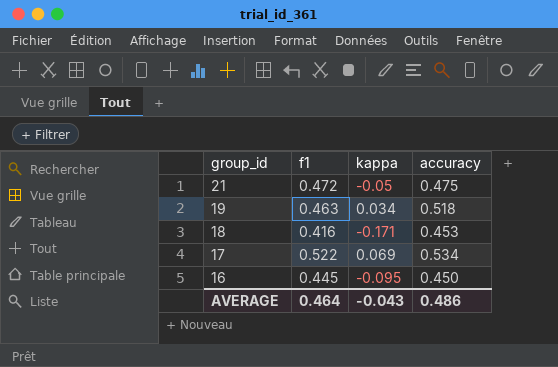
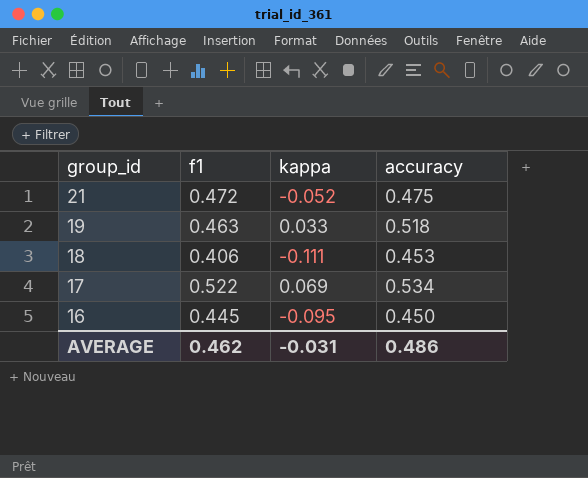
21 | kappa: -0.05 -> -0.052
19 | kappa: 0.034 -> 0.033
18 | f1: 0.416 -> 0.406
18 | kappa: -0.171 -> -0.111
AVERAGE | f1: 0.464 -> 0.462
AVERAGE | kappa: -0.043 -> -0.031

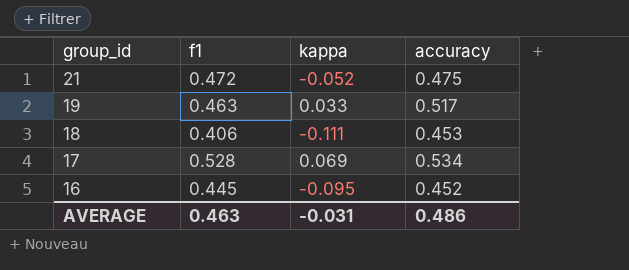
19 | accuracy: 0.518 -> 0.517
17 | f1: 0.522 -> 0.528
16 | accuracy: 0.450 -> 0.452
AVERAGE | f1: 0.462 -> 0.463

